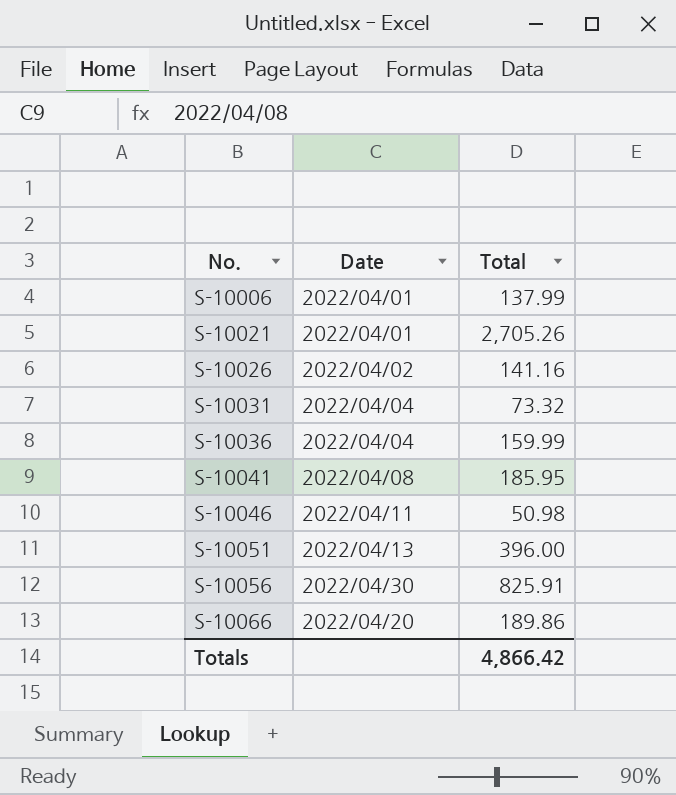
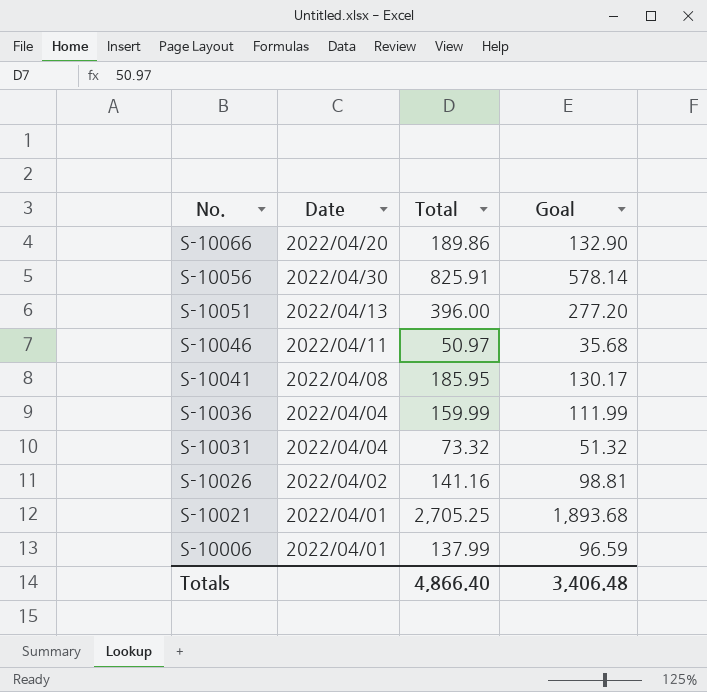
row order: No. ascending -> No. descending
column Goal | formula: none -> [Total] * 0.7
S-10046 | Total: 50.98 -> 50.97
S-10021 | Total: 2,705.26 -> 2,705.25
Totals | Total: 4,866.42 -> 4,866.40

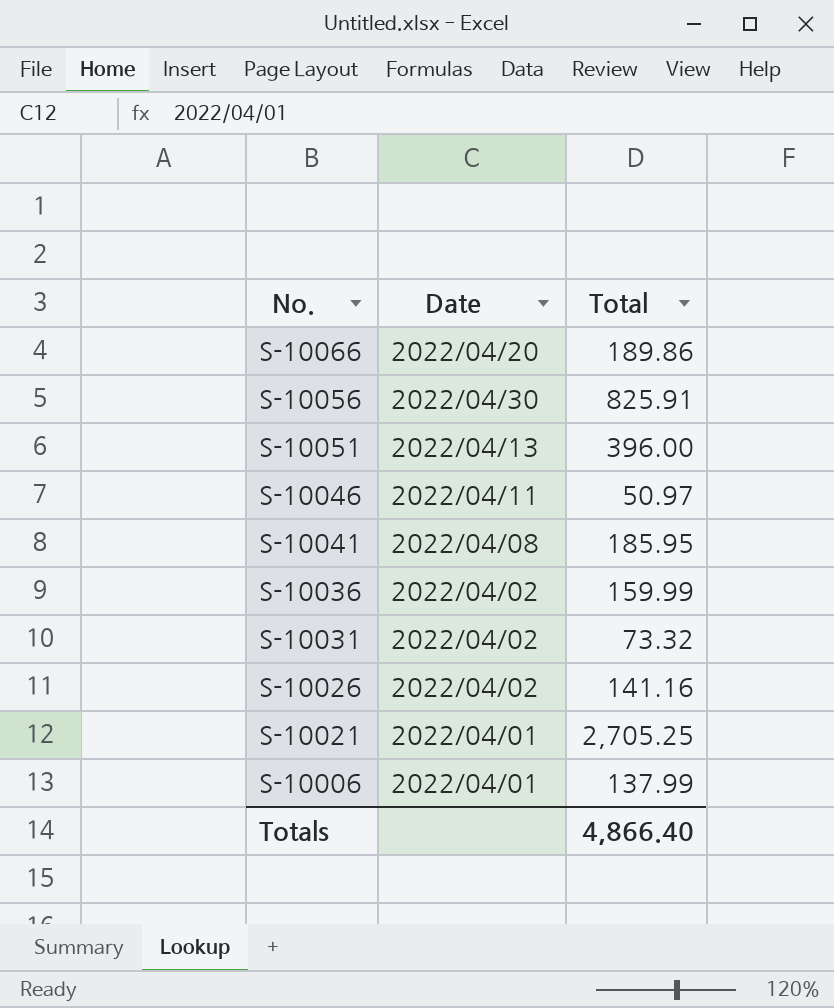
column Goal | formula: [Total] * 0.7 -> none
S-10036 | Date: 2022/04/04 -> 2022/04/02
S-10031 | Date: 2022/04/04 -> 2022/04/02

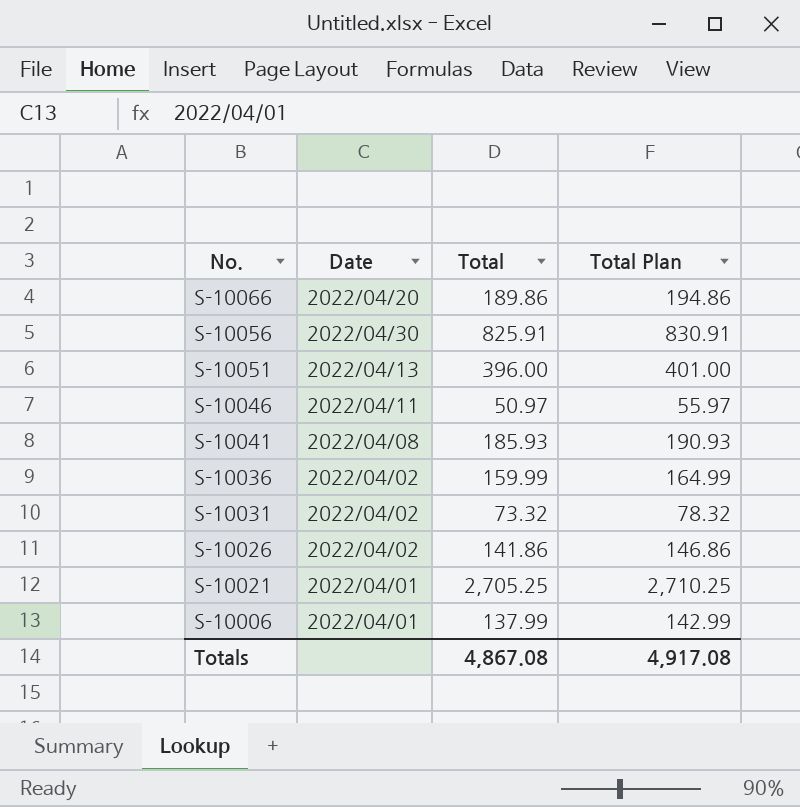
column Total Plan | formula: none -> [Total] + 5
S-10041 | Total: 185.95 -> 185.93
S-10026 | Total: 141.16 -> 141.86
Totals | Total: 4,866.40 -> 4,867.08

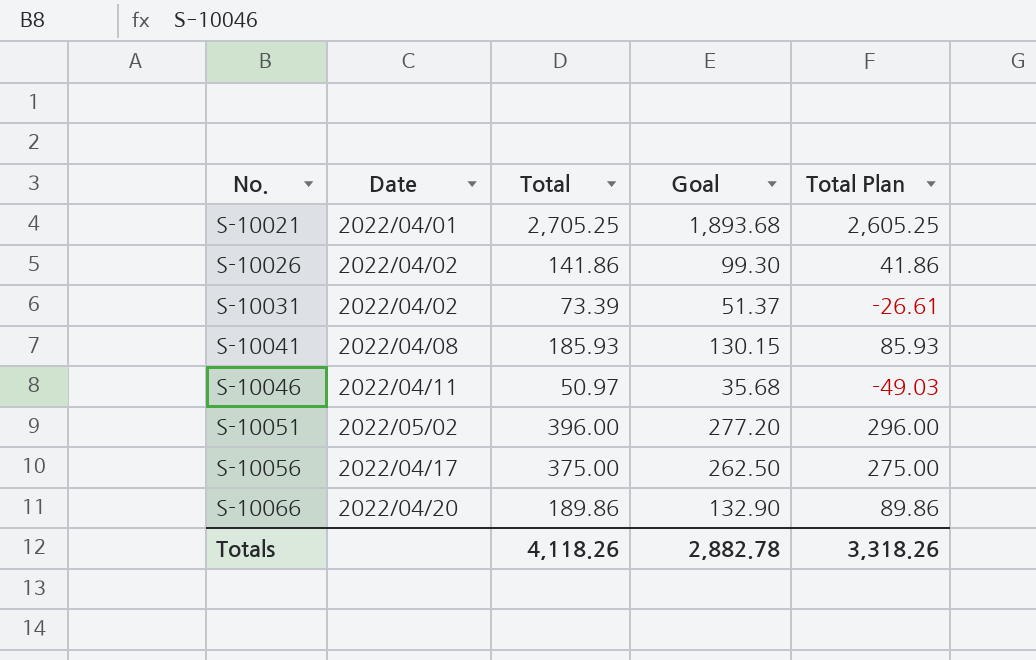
row order: No. descending -> No. ascending
column Goal | formula: none -> [Total] * 0.7
column Total Plan | formula: [Total] + 5 -> [Total] - 100
row S-10036: 2022/04/02 | 159.99 | 164.99 -> none
row S-10006: 2022/04/01 | 137.99 | 142.99 -> none
S-10031 | Total: 73.32 -> 73.39
S-10051 | Date: 2022/04/13 -> 2022/05/02
S-10056 | Date: 2022/04/30 -> 2022/04/17
S-10056 | Total: 825.91 -> 375.00
Totals | Total: 4,867.08 -> 4,118.26
Totals | Total Plan: 4,917.08 -> 3,318.26

